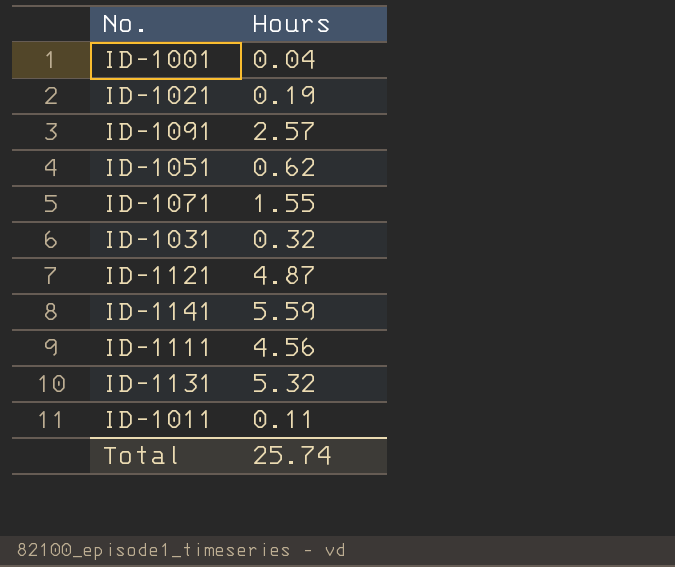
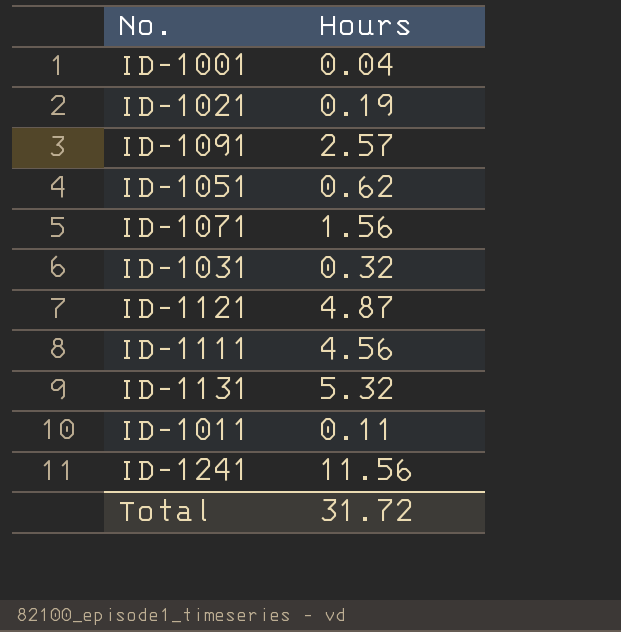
row ID-1141: 5.59 -> none
ID-1071 | Hours: 1.55 -> 1.56
row ID-1241: none -> 11.56
Total | Hours: 25.74 -> 31.72

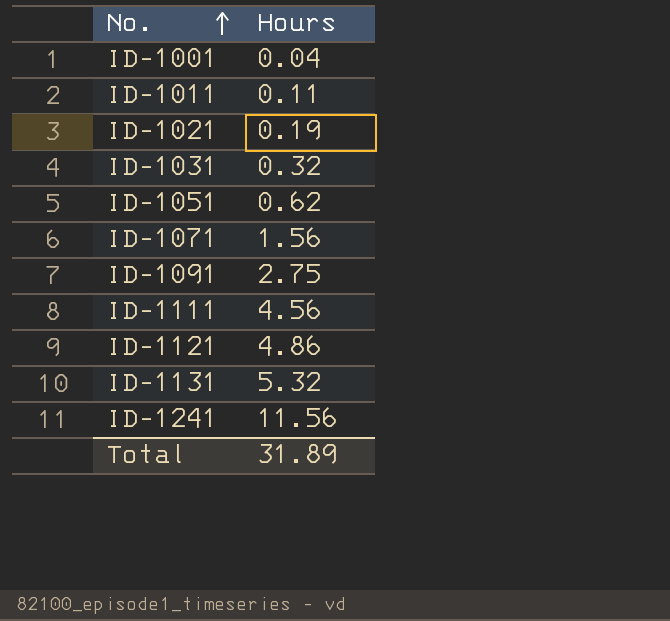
row order: none -> No. ascending
ID-1091 | Hours: 2.57 -> 2.75
ID-1121 | Hours: 4.87 -> 4.86
Total | Hours: 31.72 -> 31.89

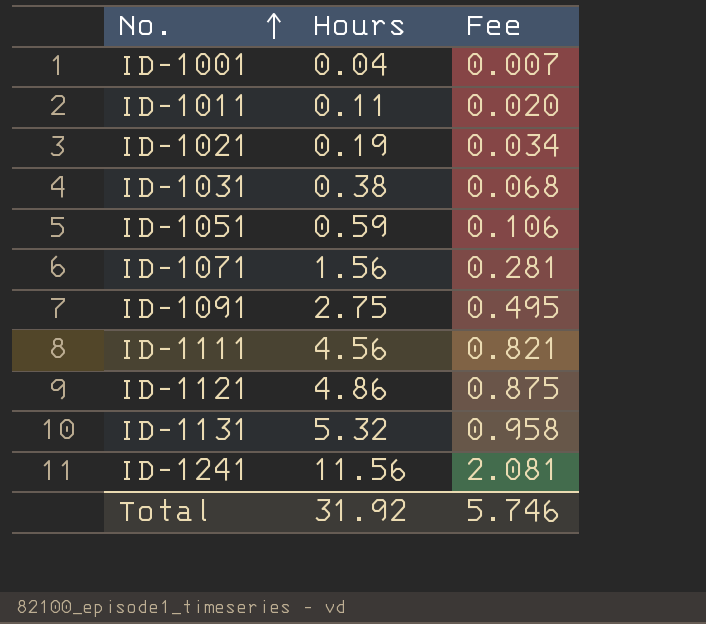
column Fee | formula: none -> [Hours] * 0.18
ID-1031 | Hours: 0.32 -> 0.38
ID-1051 | Hours: 0.62 -> 0.59
Total | Hours: 31.89 -> 31.92

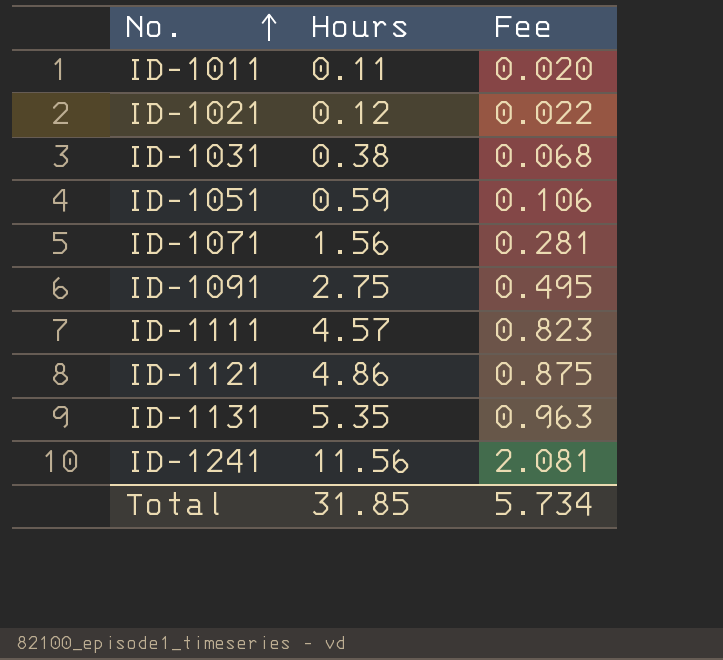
row ID-1001: 0.04 | 0.007 -> none
ID-1021 | Hours: 0.19 -> 0.12
ID-1021 | Fee: 0.034 -> 0.022
ID-1111 | Hours: 4.56 -> 4.57
ID-1111 | Fee: 0.821 -> 0.823
ID-1131 | Hours: 5.32 -> 5.35
ID-1131 | Fee: 0.958 -> 0.963
Total | Hours: 31.92 -> 31.85
Total | Fee: 5.746 -> 5.734

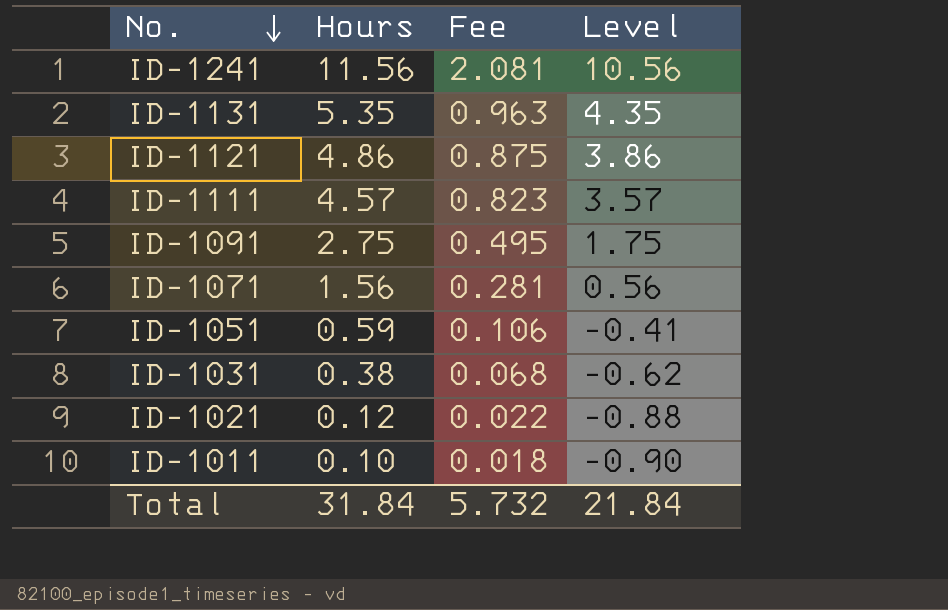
row order: No. ascending -> No. descending
column Level | formula: none -> [Hours] - 1
ID-1011 | Hours: 0.11 -> 0.10
ID-1011 | Fee: 0.020 -> 0.018
Total | Hours: 31.85 -> 31.84
Total | Fee: 5.734 -> 5.732

